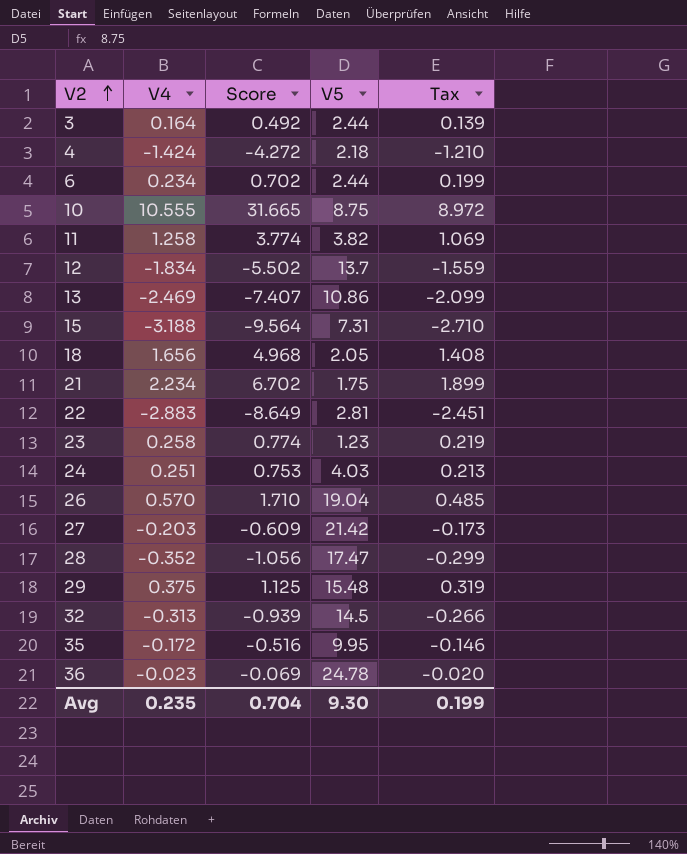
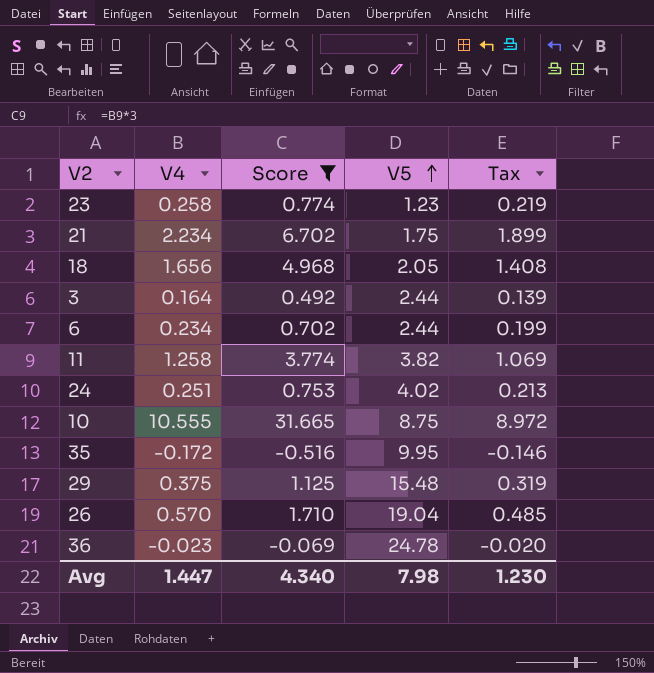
filter: none -> Score >= -0.516
row order: V2 ascending -> V5 ascending
24 | V5: 4.03 -> 4.02
Avg | V4: 0.235 -> 1.447
Avg | Score: 0.704 -> 4.340
Avg | V5: 9.30 -> 7.98
Avg | Tax: 0.199 -> 1.230

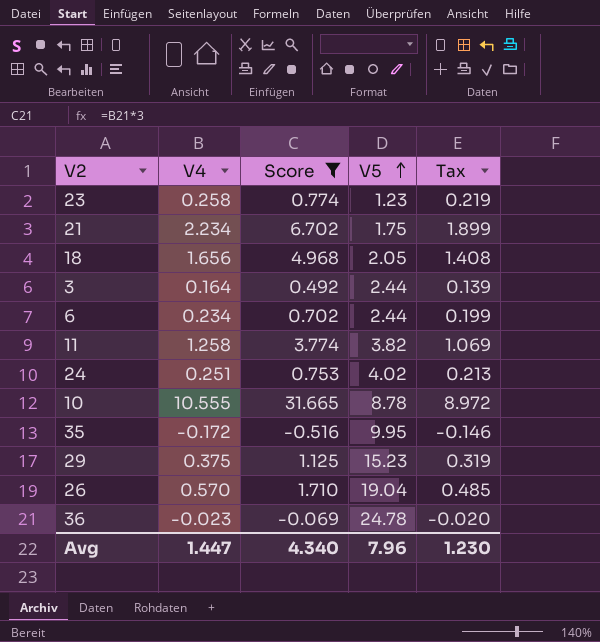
10 | V5: 8.75 -> 8.78
29 | V5: 15.48 -> 15.23
Avg | V5: 7.98 -> 7.96

